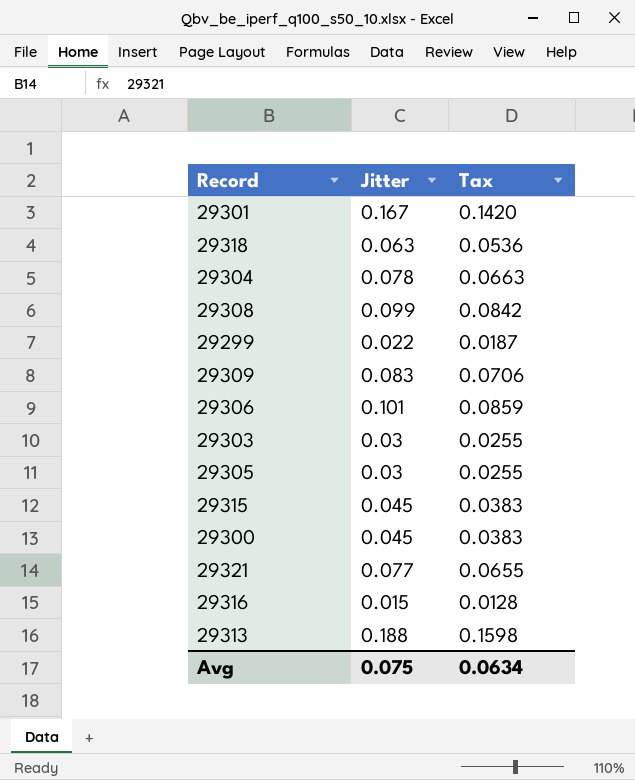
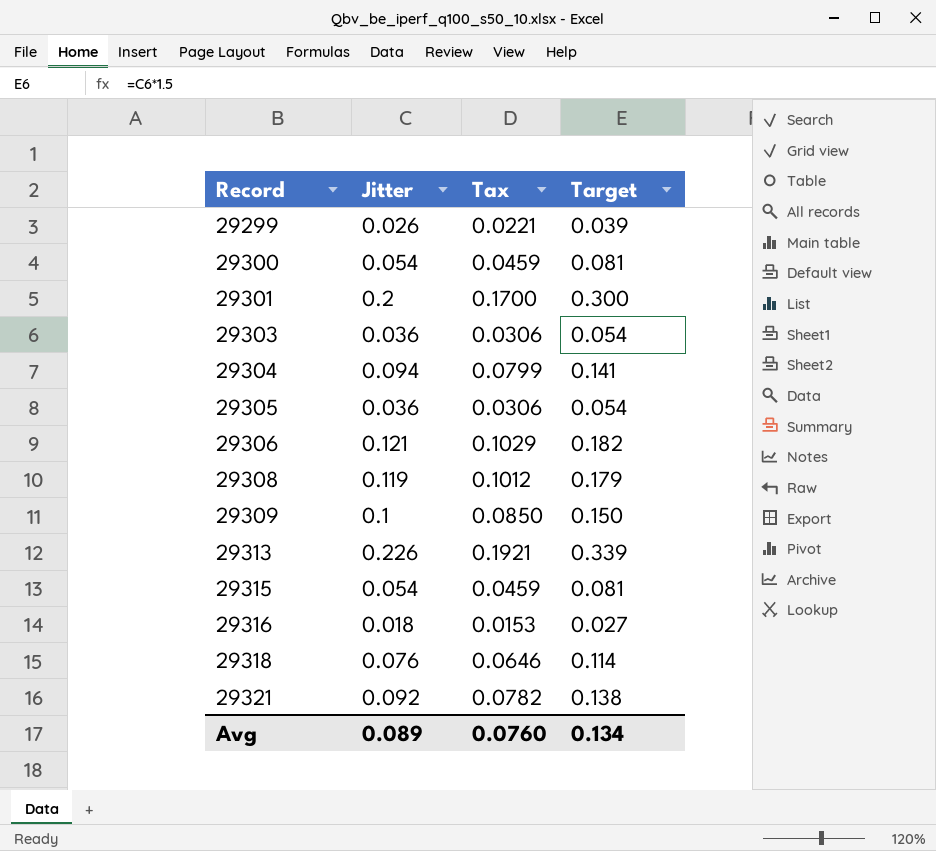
row order: none -> Record ascending
column Target | formula: none -> [Jitter] * 1.5
29299 | Jitter: 0.022 -> 0.026
29299 | Tax: 0.0187 -> 0.0221
29300 | Jitter: 0.045 -> 0.054
29300 | Tax: 0.0383 -> 0.0459
29301 | Jitter: 0.167 -> 0.2
29301 | Tax: 0.1420 -> 0.1700
29303 | Jitter: 0.03 -> 0.036
29303 | Tax: 0.0255 -> 0.0306
29304 | Jitter: 0.078 -> 0.094
29304 | Tax: 0.0663 -> 0.0799
29305 | Jitter: 0.03 -> 0.036
29305 | Tax: 0.0255 -> 0.0306
29306 | Jitter: 0.101 -> 0.121
29306 | Tax: 0.0859 -> 0.1029
29308 | Jitter: 0.099 -> 0.119
29308 | Tax: 0.0842 -> 0.1012
29309 | Jitter: 0.083 -> 0.1
29309 | Tax: 0.0706 -> 0.0850
29313 | Jitter: 0.188 -> 0.226
29313 | Tax: 0.1598 -> 0.1921
29315 | Jitter: 0.045 -> 0.054
29315 | Tax: 0.0383 -> 0.0459
29316 | Jitter: 0.015 -> 0.018
29316 | Tax: 0.0128 -> 0.0153
29318 | Jitter: 0.063 -> 0.076
29318 | Tax: 0.0536 -> 0.0646
29321 | Jitter: 0.077 -> 0.092
29321 | Tax: 0.0655 -> 0.0782
Avg | Jitter: 0.075 -> 0.089
Avg | Tax: 0.0634 -> 0.0760

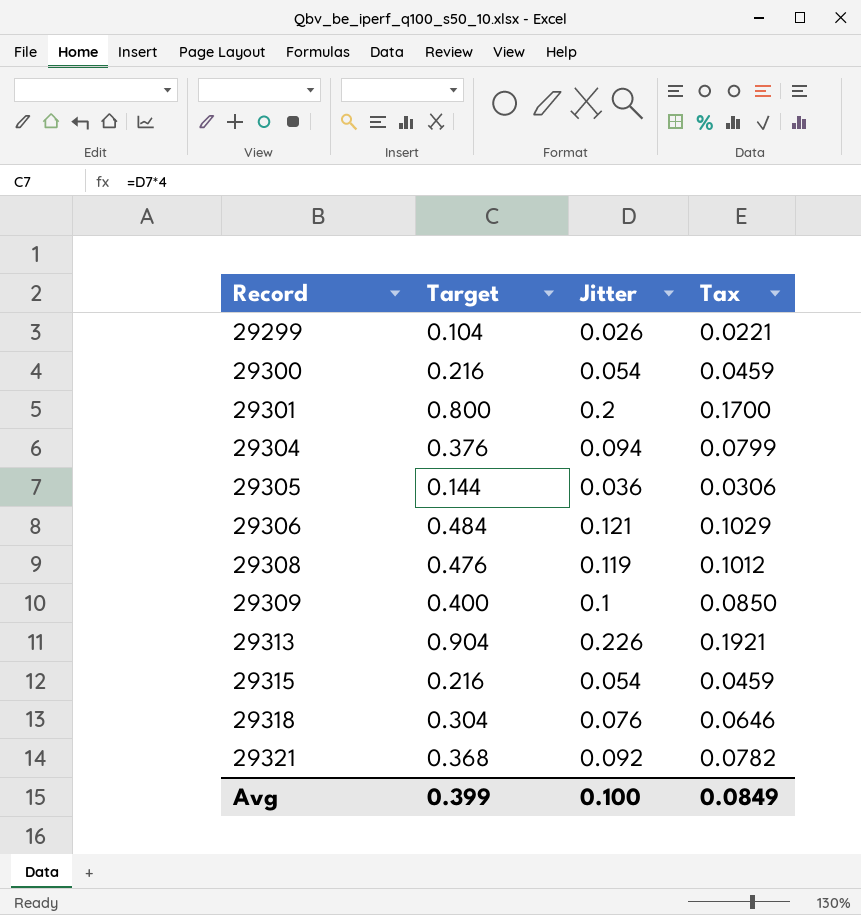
column Target | formula: [Jitter] * 1.5 -> [Jitter] * 4
column Target | position: 4 -> 2
row 29303: 0.036 | 0.0306 | 0.054 -> none
row 29316: 0.018 | 0.0153 | 0.027 -> none
Avg | Target: 0.134 -> 0.399
Avg | Jitter: 0.089 -> 0.100
Avg | Tax: 0.0760 -> 0.0849

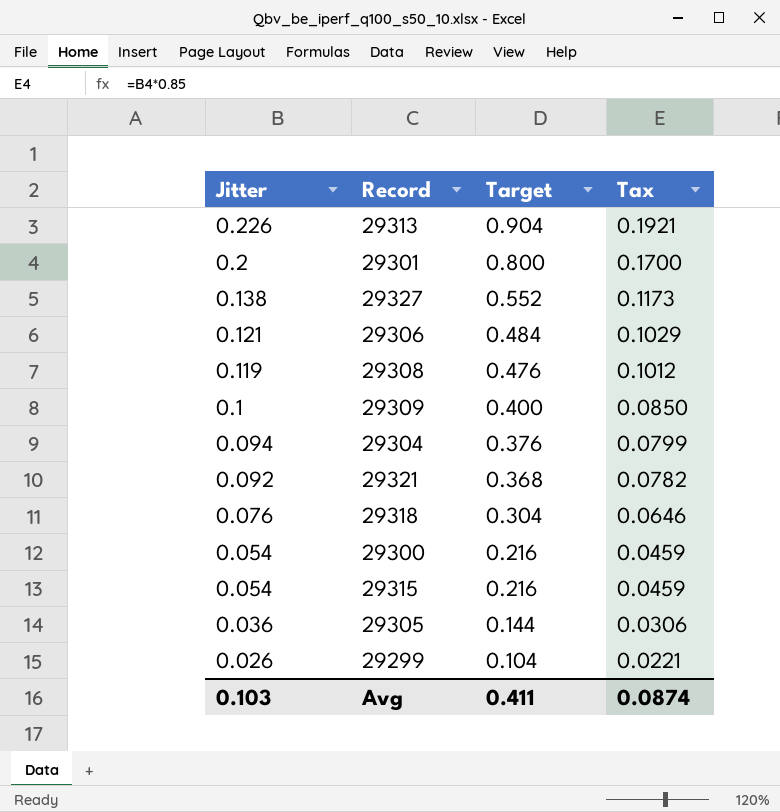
row order: Record ascending -> Jitter descending
column Jitter | position: 3 -> 1
row 29327: none -> 0.138 | 0.552 | 0.1173
Avg | Jitter: 0.100 -> 0.103
Avg | Target: 0.399 -> 0.411
Avg | Tax: 0.0849 -> 0.0874

